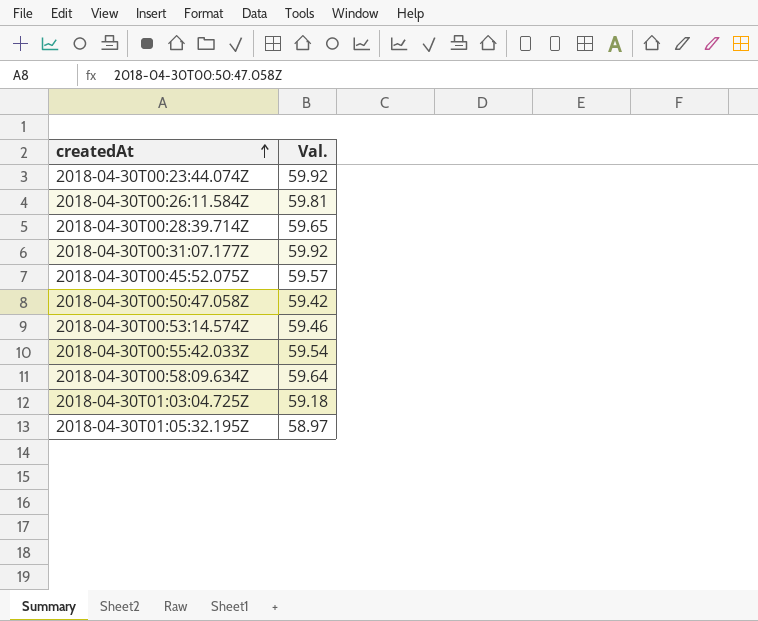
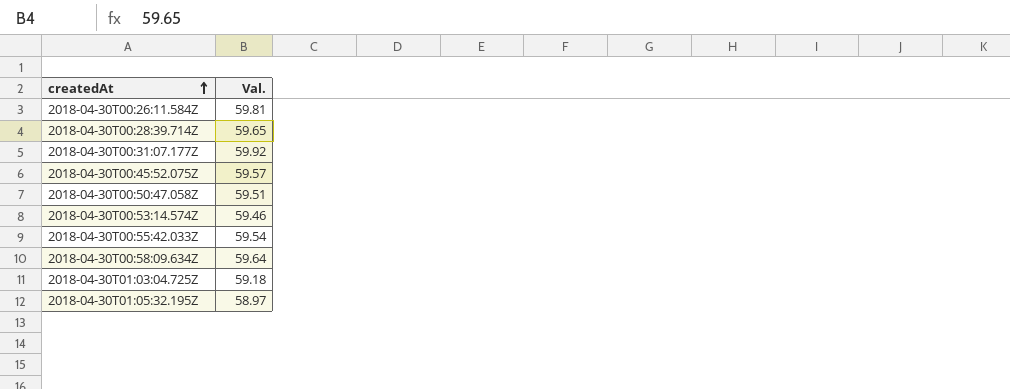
row 2018-04-30T00:23:44.074Z: 59.92 -> none
2018-04-30T00:50:47.058Z | Val.: 59.42 -> 59.51

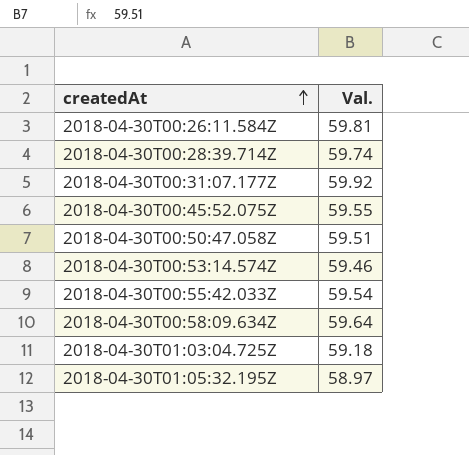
2018-04-30T00:28:39.714Z | Val.: 59.65 -> 59.74
2018-04-30T00:45:52.075Z | Val.: 59.57 -> 59.55

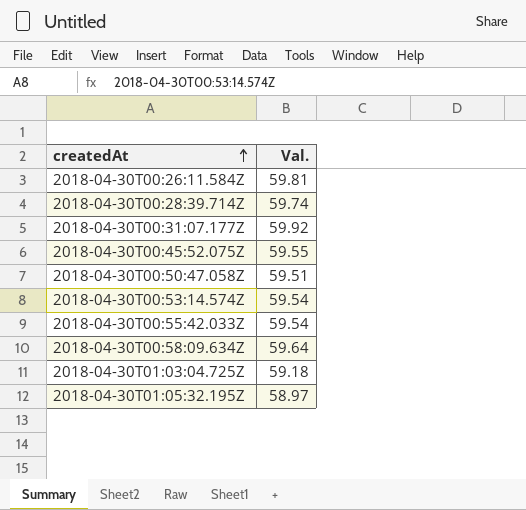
2018-04-30T00:53:14.574Z | Val.: 59.46 -> 59.54

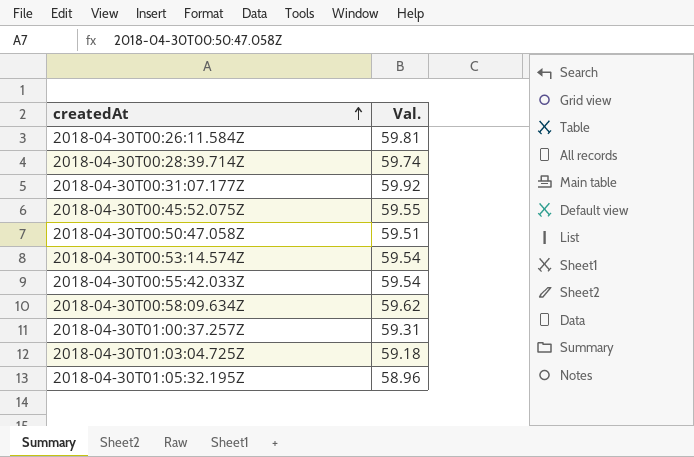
2018-04-30T00:58:09.634Z | Val.: 59.64 -> 59.62
row 2018-04-30T01:00:37.257Z: none -> 59.31
2018-04-30T01:05:32.195Z | Val.: 58.97 -> 58.96

